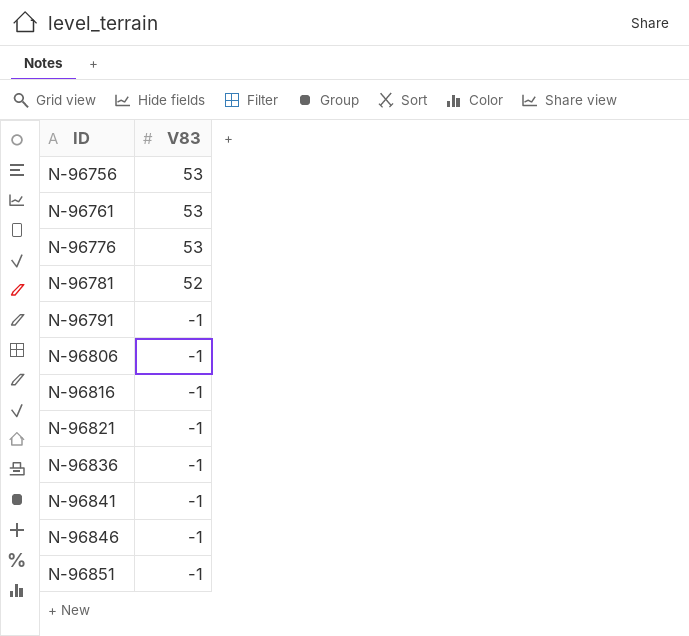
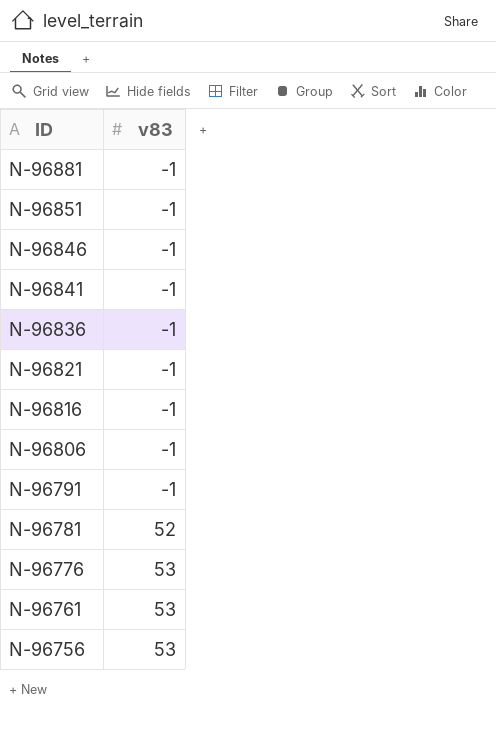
row order: ID ascending -> ID descending
column name: V83 -> v83
row N-96881: none -> -1

